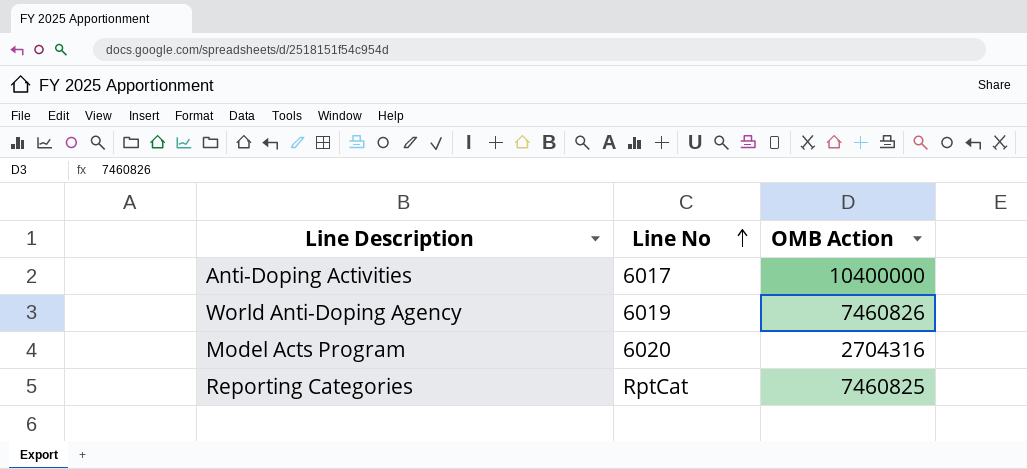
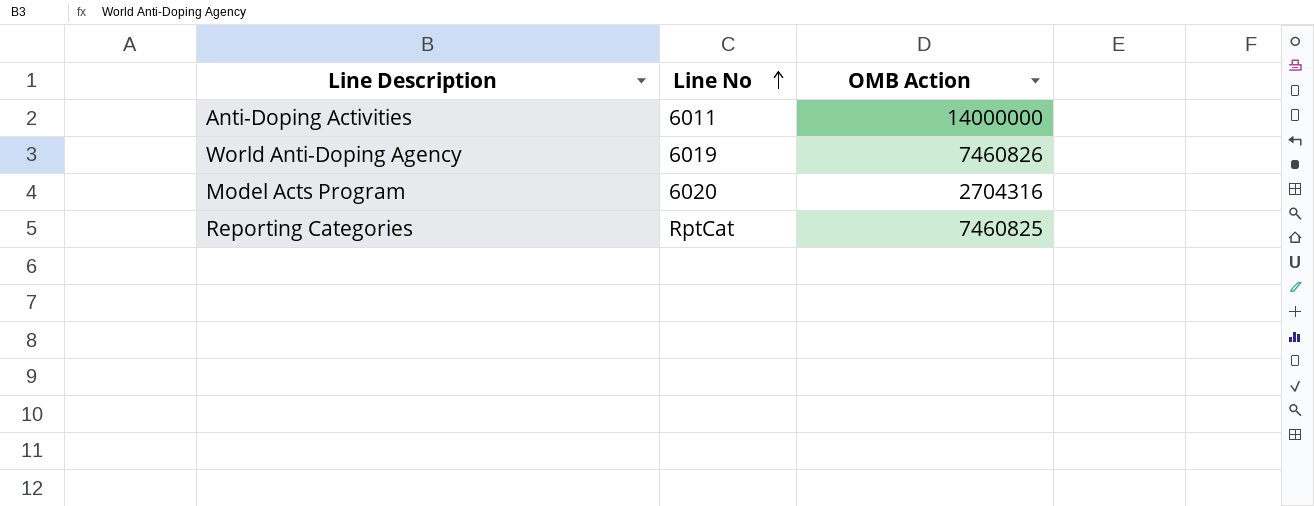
Anti-Doping Activities | Line No: 6017 -> 6011
Anti-Doping Activities | OMB Action: 10400000 -> 14000000

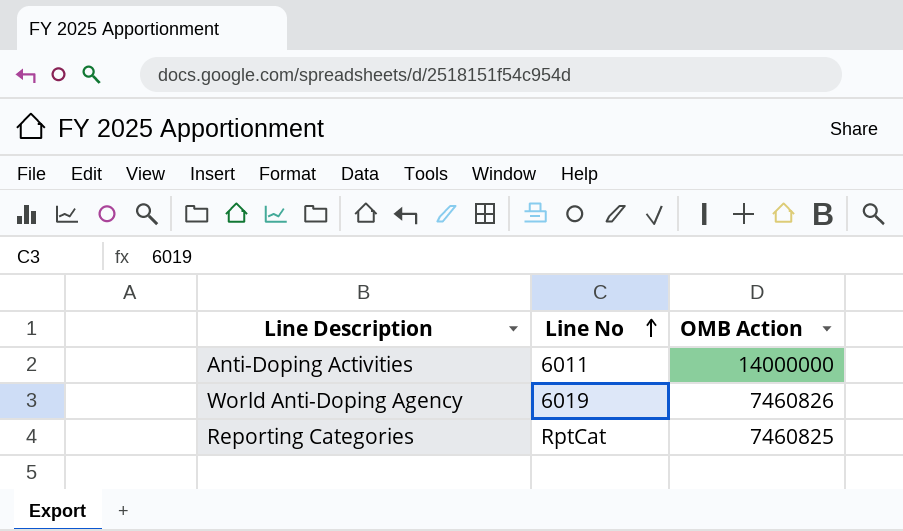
row Model Acts Program: 6020 | 2704316 -> none

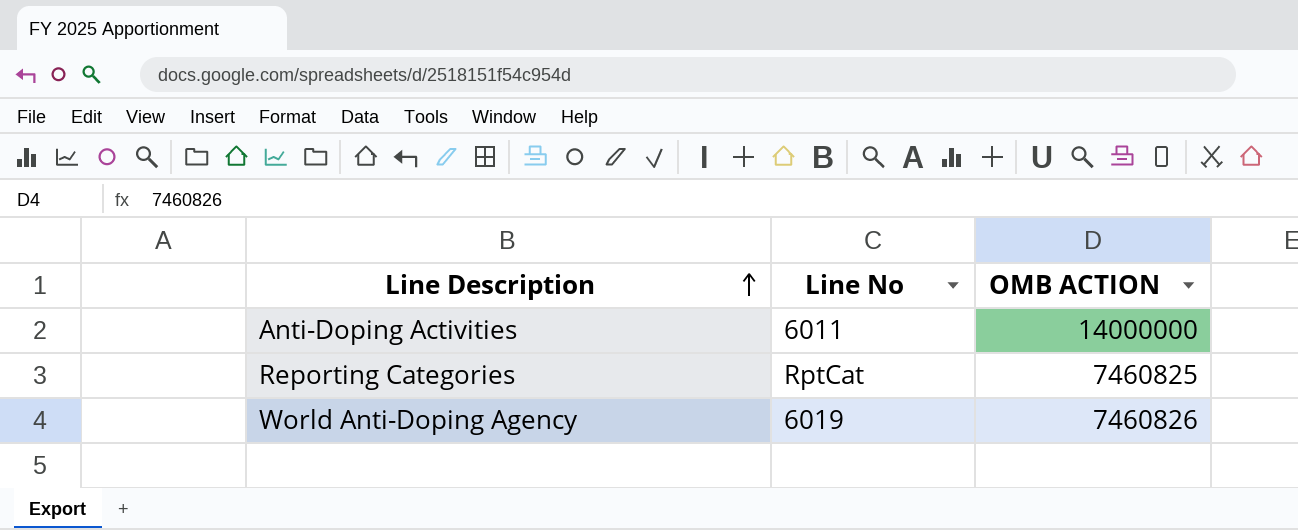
row order: Line No ascending -> Line Description ascending
column name: OMB Action -> OMB ACTION

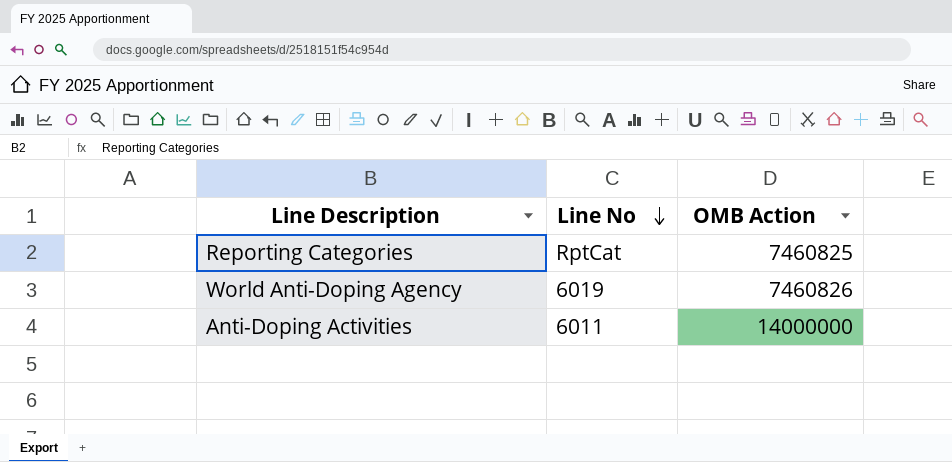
row order: Line Description ascending -> Line No descending
column name: OMB ACTION -> OMB Action

